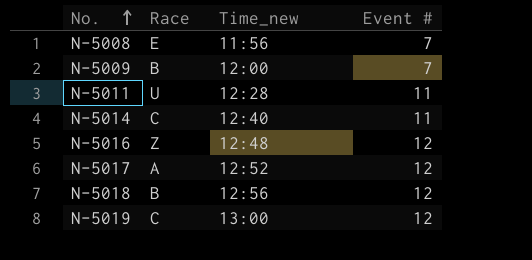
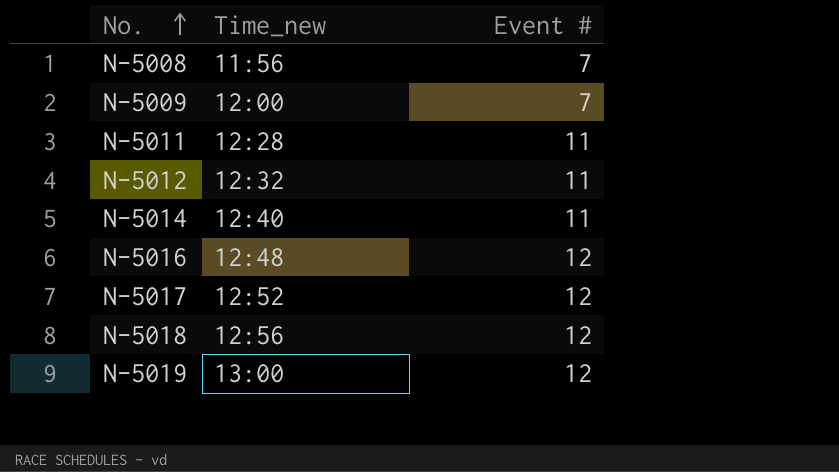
column Race | position: 2 -> none
row N-5012: none -> 12:32 | 11

